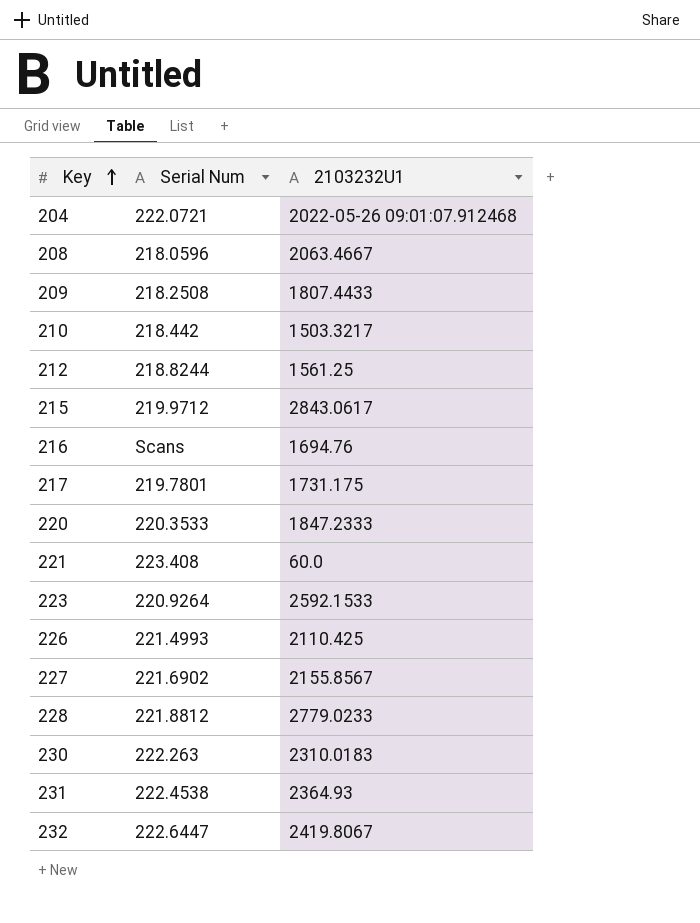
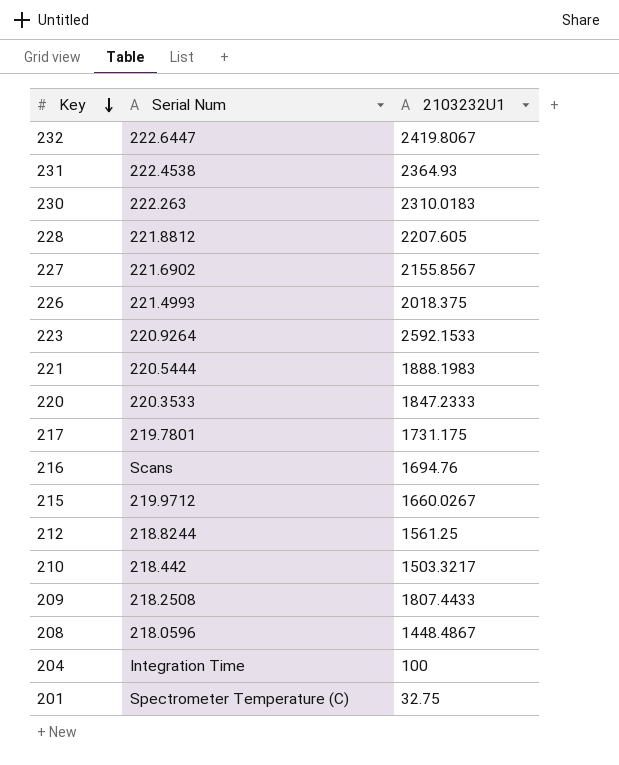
row order: Key ascending -> Key descending
228 | 2103232U1: 2779.0233 -> 2207.605
226 | 2103232U1: 2110.425 -> 2018.375
221 | Serial Num: 223.408 -> 220.5444
221 | 2103232U1: 60.0 -> 1888.1983
215 | 2103232U1: 2843.0617 -> 1660.0267
208 | 2103232U1: 2063.4667 -> 1448.4867
204 | Serial Num: 222.0721 -> Integration Time
204 | 2103232U1: 2022-05-26 09:01:07.912468 -> 100
row 201: none -> Spectrometer Temperature (C) | 32.75

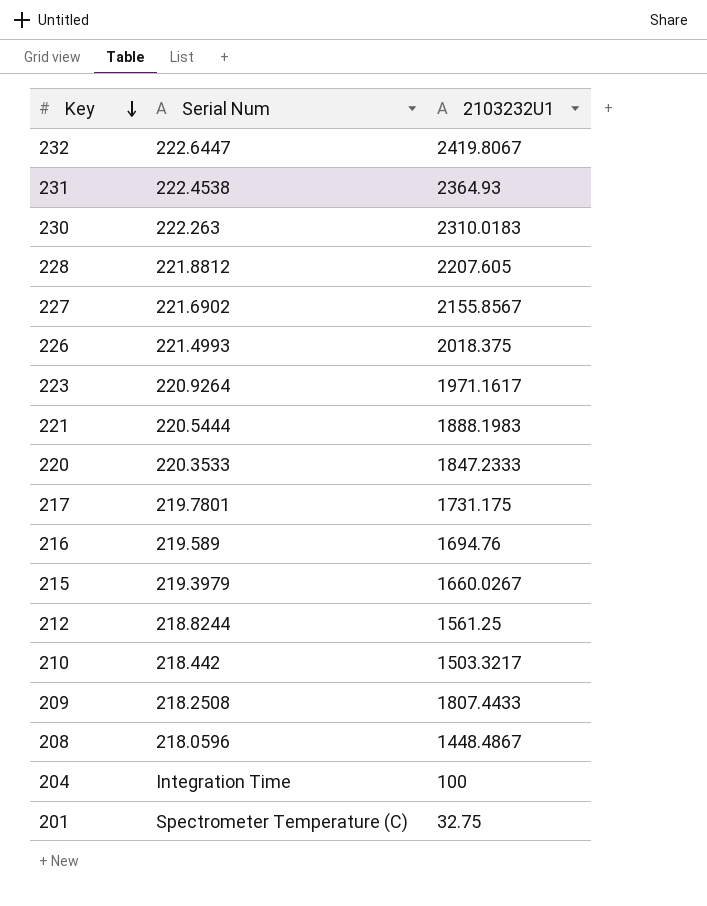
223 | 2103232U1: 2592.1533 -> 1971.1617
216 | Serial Num: Scans -> 219.589
215 | Serial Num: 219.9712 -> 219.3979

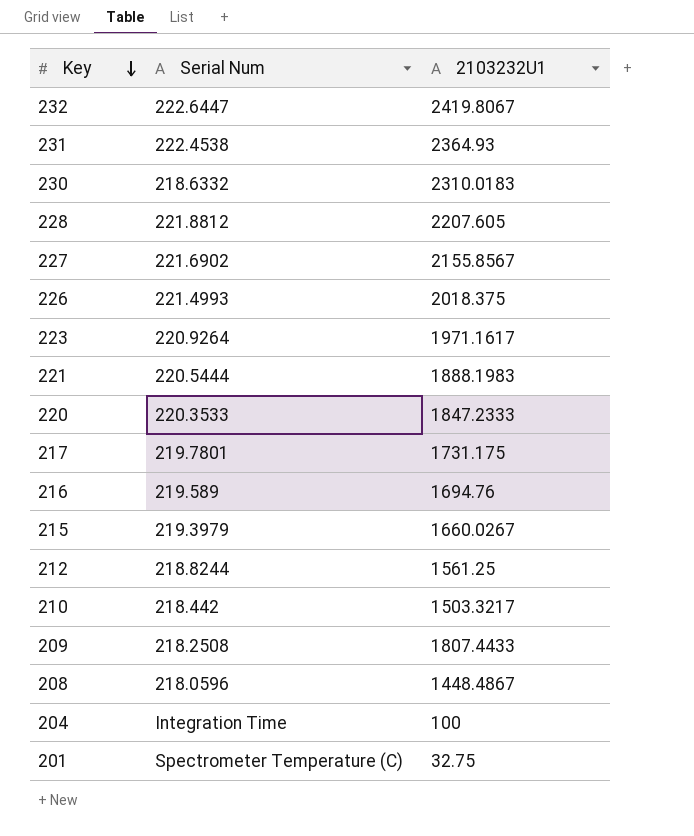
230 | Serial Num: 222.263 -> 218.6332

